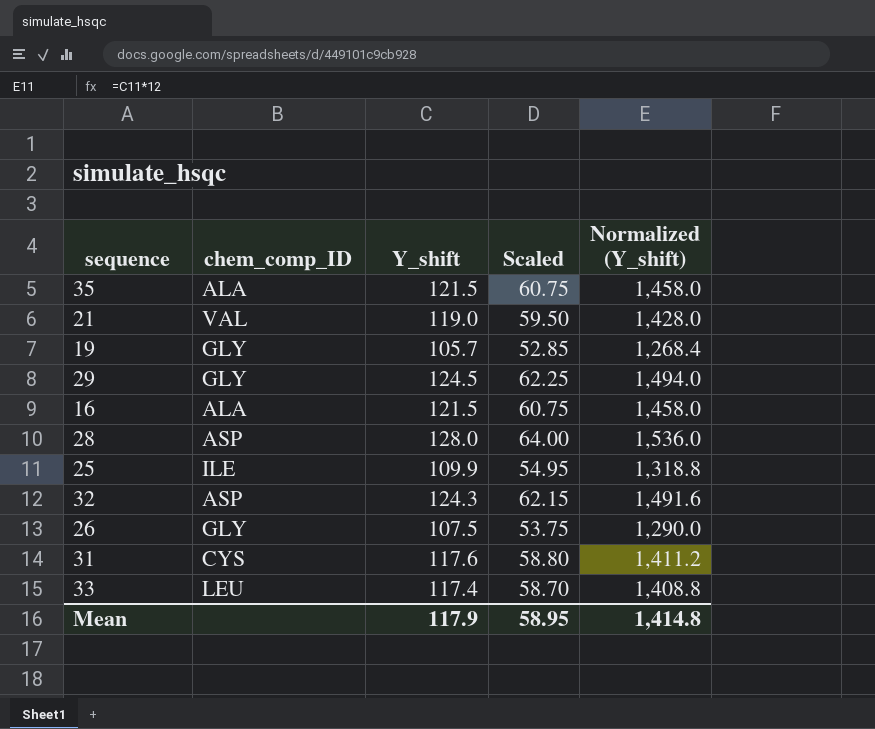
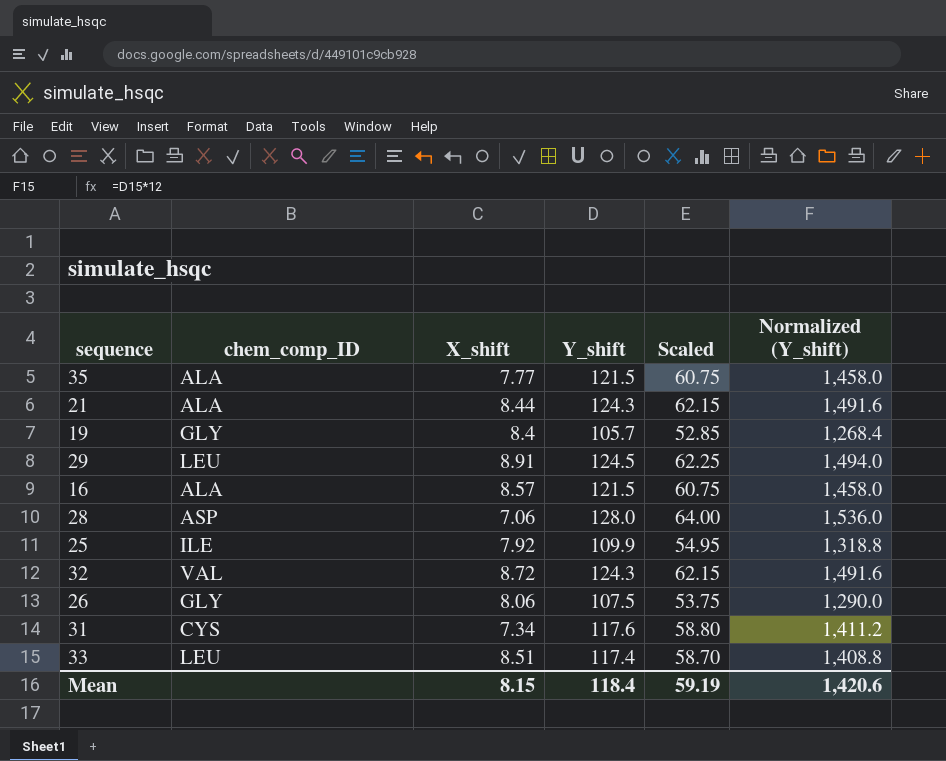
column X_shift | position: none -> 3
21 | chem_comp_ID: VAL -> ALA
21 | Y_shift: 119.0 -> 124.3
21 | Scaled: 59.50 -> 62.15
21 | Normalized (Y_shift): 1,428.0 -> 1,491.6
29 | chem_comp_ID: GLY -> LEU
32 | chem_comp_ID: ASP -> VAL
Mean | Y_shift: 117.9 -> 118.4
Mean | Scaled: 58.95 -> 59.19
Mean | Normalized (Y_shift): 1,414.8 -> 1,420.6

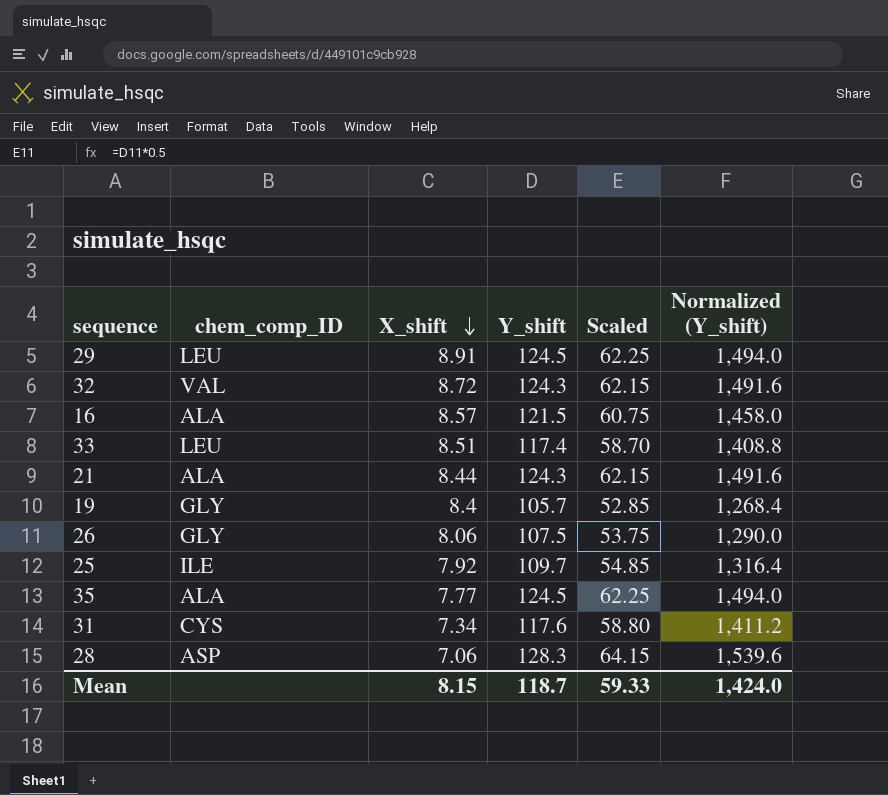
row order: none -> X_shift descending
25 | Y_shift: 109.9 -> 109.7
25 | Scaled: 54.95 -> 54.85
25 | Normalized (Y_shift): 1,318.8 -> 1,316.4
35 | Y_shift: 121.5 -> 124.5
35 | Scaled: 60.75 -> 62.25
35 | Normalized (Y_shift): 1,458.0 -> 1,494.0
28 | Y_shift: 128.0 -> 128.3
28 | Scaled: 64.00 -> 64.15
28 | Normalized (Y_shift): 1,536.0 -> 1,539.6
Mean | Y_shift: 118.4 -> 118.7
Mean | Scaled: 59.19 -> 59.33
Mean | Normalized (Y_shift): 1,420.6 -> 1,424.0

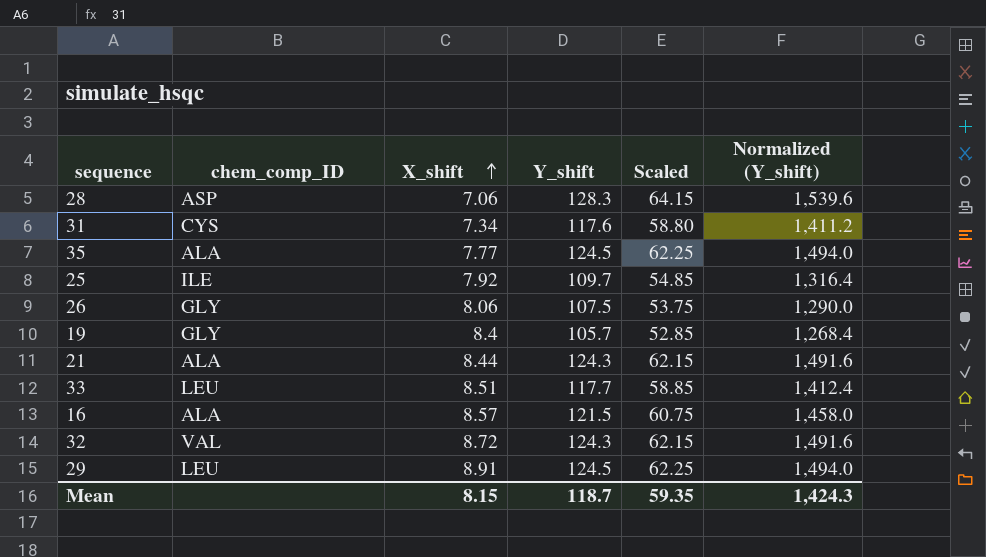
row order: X_shift descending -> X_shift ascending
33 | Y_shift: 117.4 -> 117.7
33 | Scaled: 58.70 -> 58.85
33 | Normalized (Y_shift): 1,408.8 -> 1,412.4
Mean | Scaled: 59.33 -> 59.35
Mean | Normalized (Y_shift): 1,424.0 -> 1,424.3

